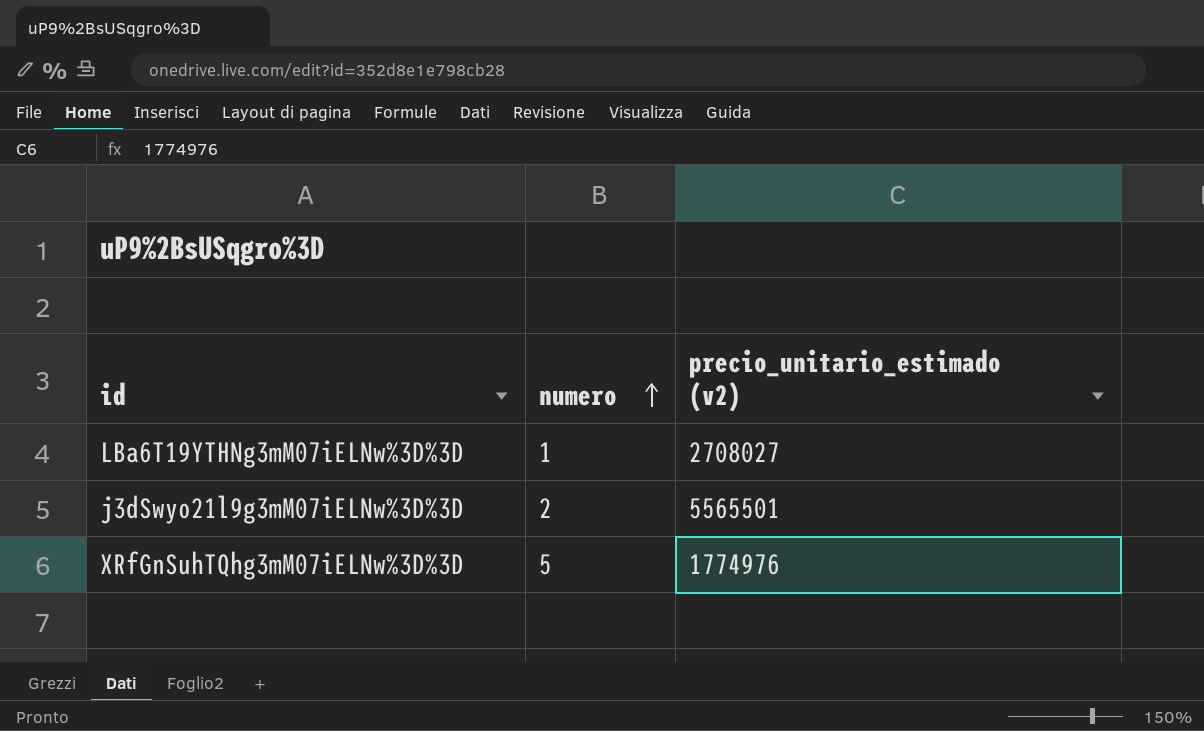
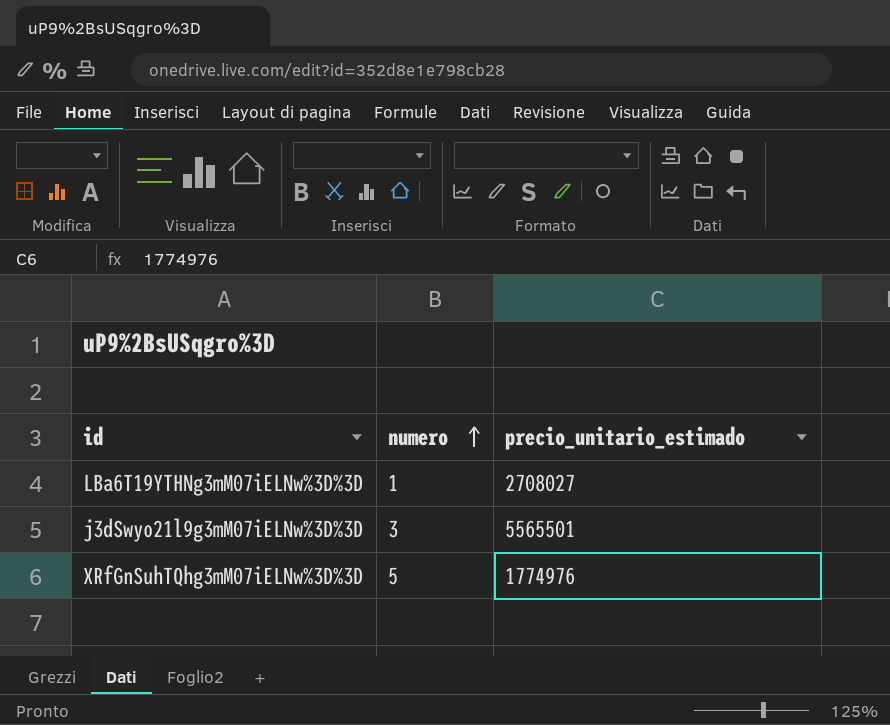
column name: precio_unitario_estimado (v2) -> precio_unitario_estimado
j3dSwyo21l9g3mM07iELNw%3D%3D | numero: 2 -> 3

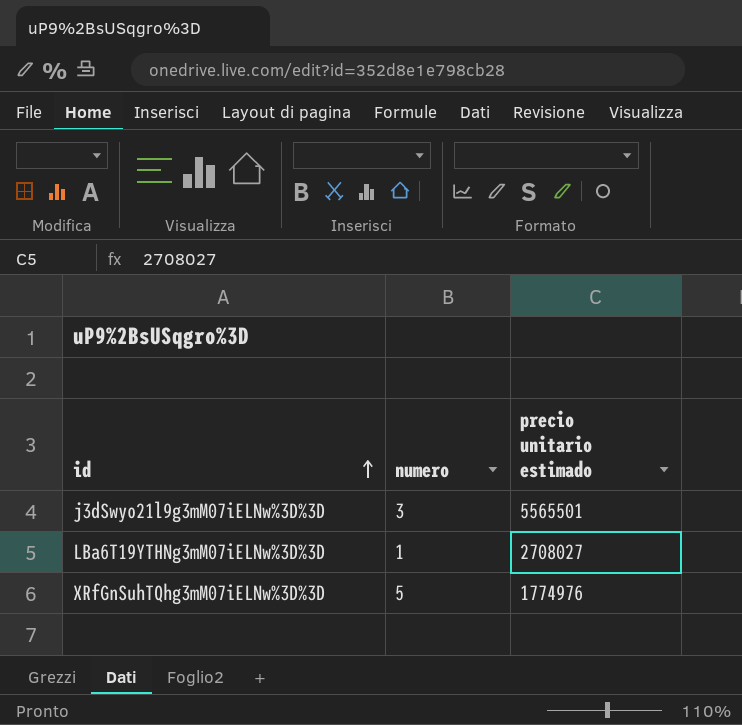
row order: numero ascending -> id ascending
column name: precio_unitario_estimado -> precio unitario estimado

